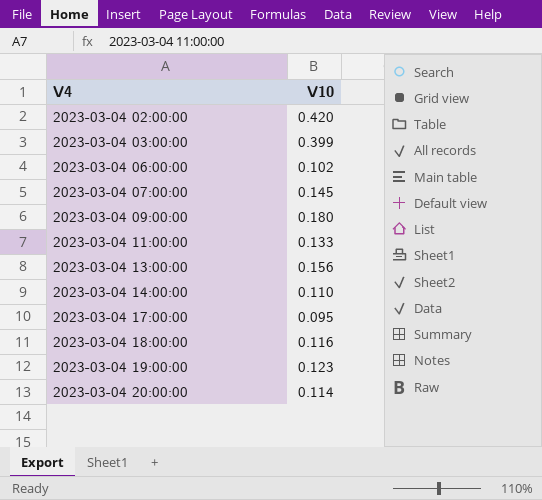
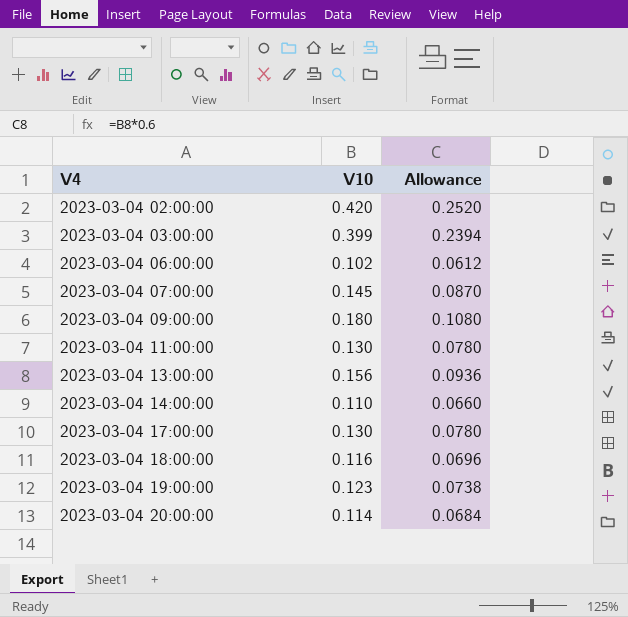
column Allowance | formula: none -> [V10] * 0.6
2023-03-04 11:00:00 | V10: 0.133 -> 0.130
2023-03-04 17:00:00 | V10: 0.095 -> 0.130

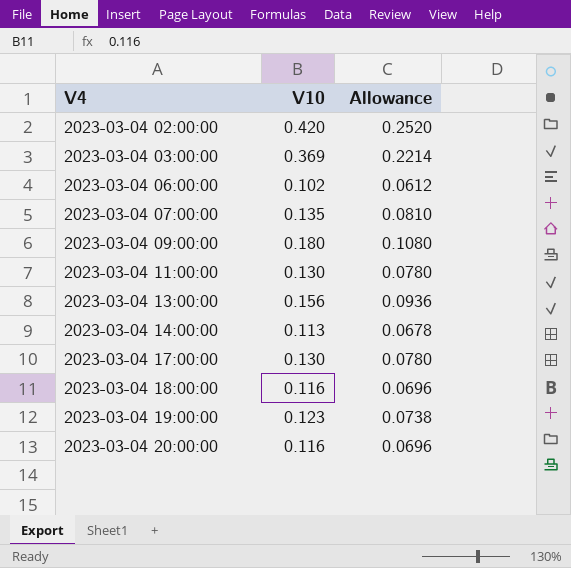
2023-03-04 03:00:00 | V10: 0.399 -> 0.369
2023-03-04 03:00:00 | Allowance: 0.2394 -> 0.2214
2023-03-04 07:00:00 | V10: 0.145 -> 0.135
2023-03-04 07:00:00 | Allowance: 0.0870 -> 0.0810
2023-03-04 14:00:00 | V10: 0.110 -> 0.113
2023-03-04 14:00:00 | Allowance: 0.0660 -> 0.0678
2023-03-04 20:00:00 | V10: 0.114 -> 0.116
2023-03-04 20:00:00 | Allowance: 0.0684 -> 0.0696

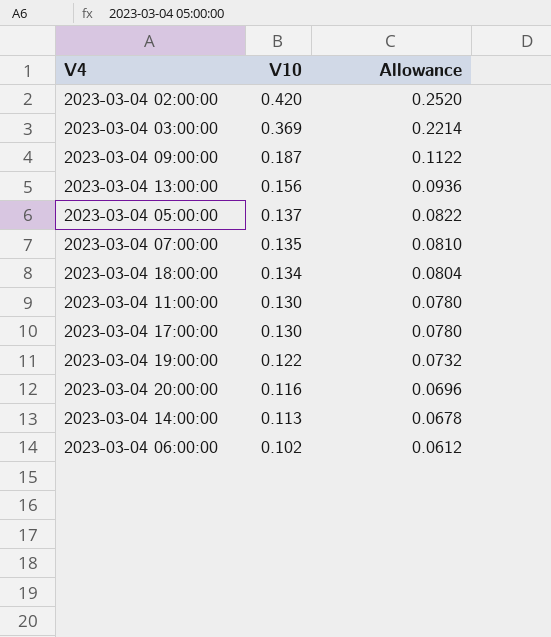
row order: V4 ascending -> V10 descending
2023-03-04 09:00:00 | V10: 0.180 -> 0.187
2023-03-04 09:00:00 | Allowance: 0.1080 -> 0.1122
row 2023-03-04 05:00:00: none -> 0.137 | 0.0822
2023-03-04 18:00:00 | V10: 0.116 -> 0.134
2023-03-04 18:00:00 | Allowance: 0.0696 -> 0.0804
2023-03-04 19:00:00 | V10: 0.123 -> 0.122
2023-03-04 19:00:00 | Allowance: 0.0738 -> 0.0732

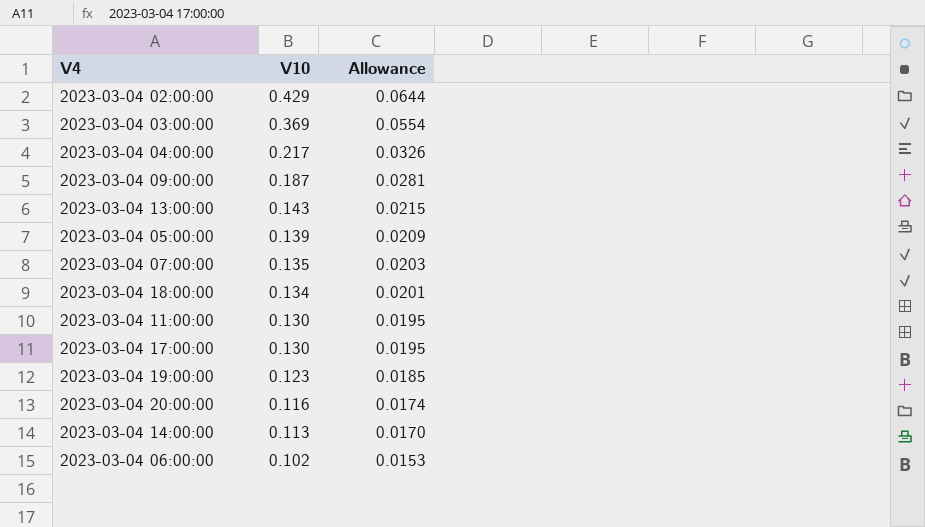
column Allowance | formula: [V10] * 0.6 -> [V10] * 0.15
2023-03-04 02:00:00 | V10: 0.420 -> 0.429
row 2023-03-04 04:00:00: none -> 0.217 | 0.0326
2023-03-04 13:00:00 | V10: 0.156 -> 0.143
2023-03-04 05:00:00 | V10: 0.137 -> 0.139
2023-03-04 19:00:00 | V10: 0.122 -> 0.123

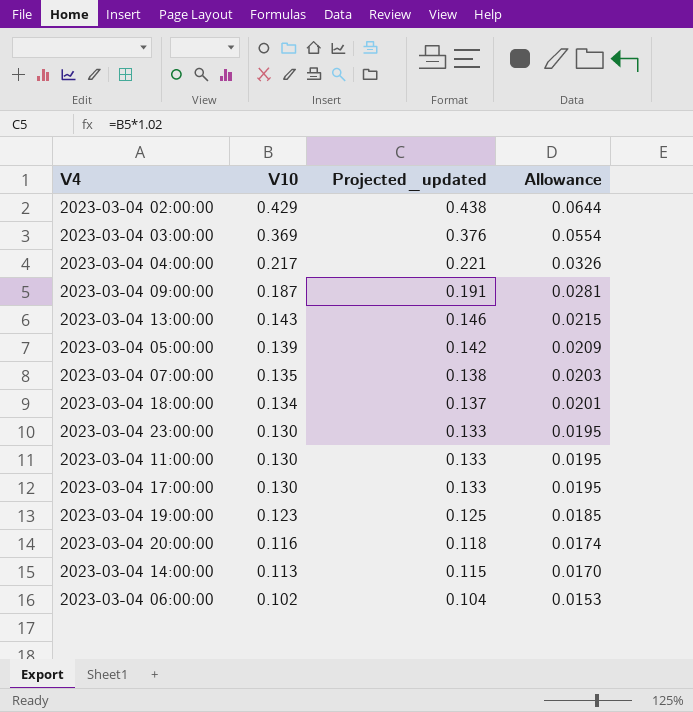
column Projected_updated | formula: none -> [V10] * 1.02
row 2023-03-04 23:00:00: none -> 0.130 | 0.133 | 0.0195

